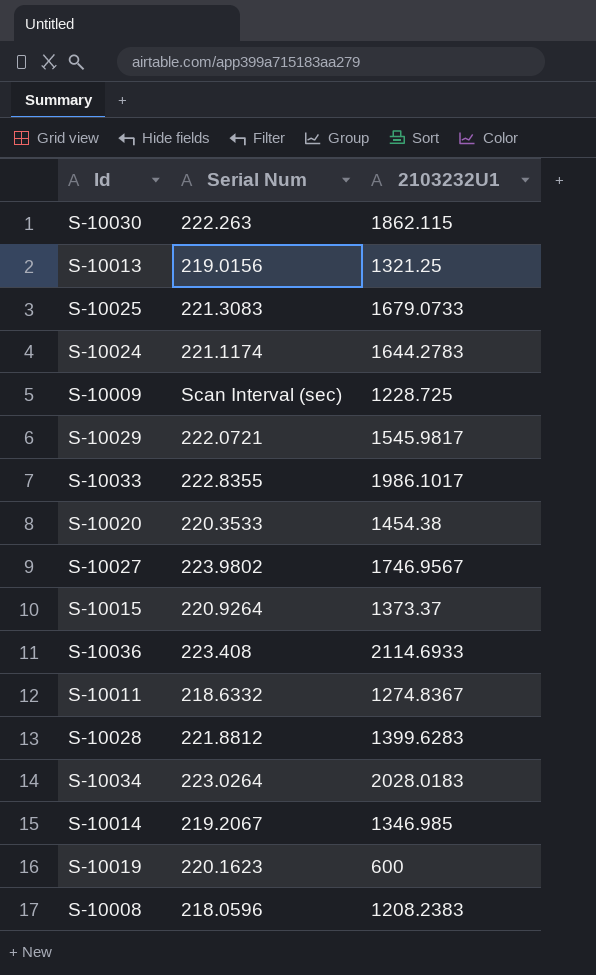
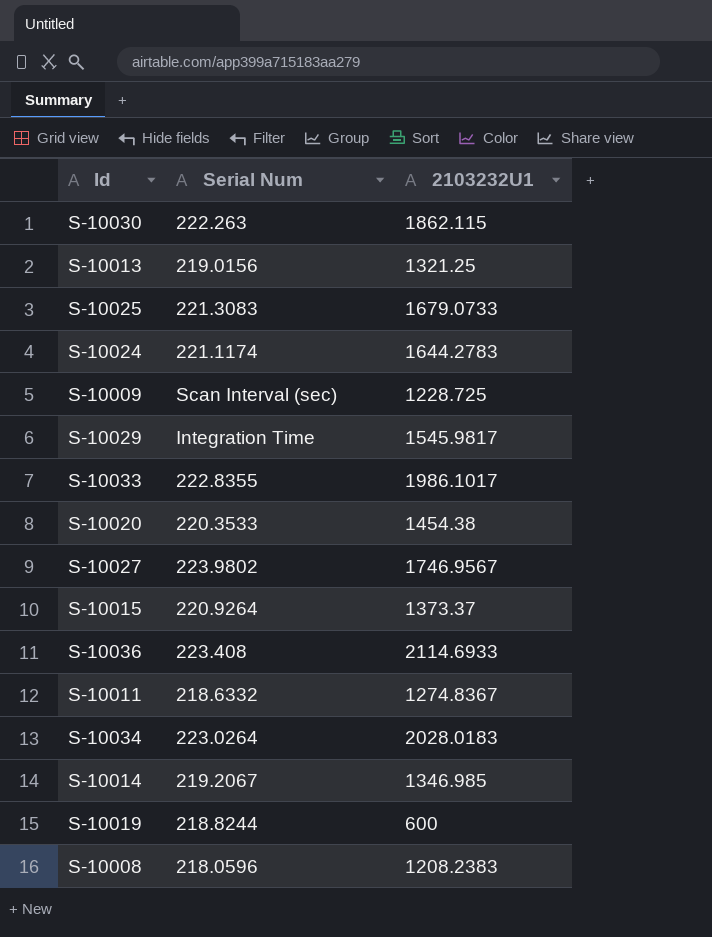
row S-10028: 221.8812 | 1399.6283 -> none
S-10029 | Serial Num: 222.0721 -> Integration Time
S-10019 | Serial Num: 220.1623 -> 218.8244

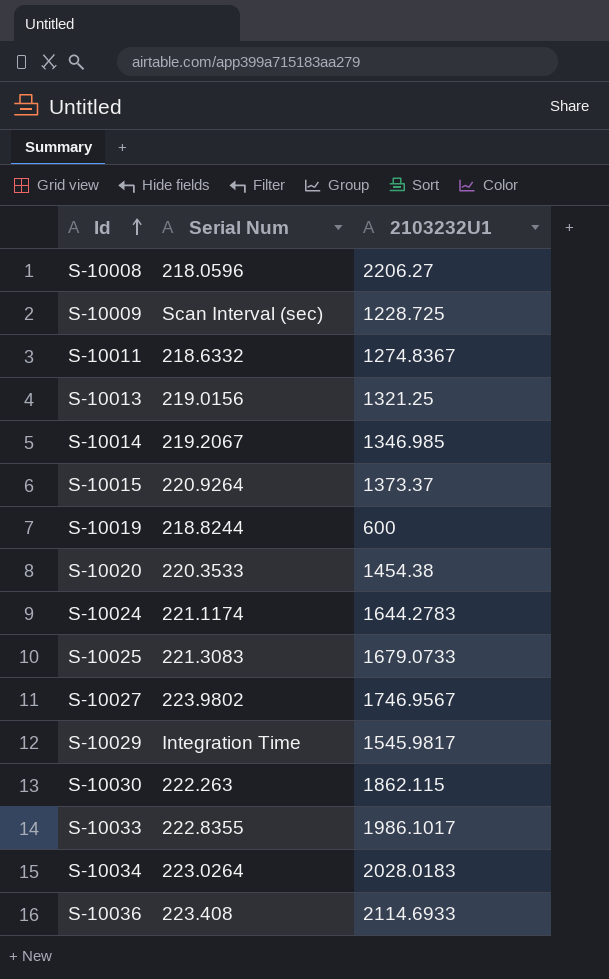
row order: none -> Id ascending
S-10008 | 2103232U1: 1208.2383 -> 2206.27

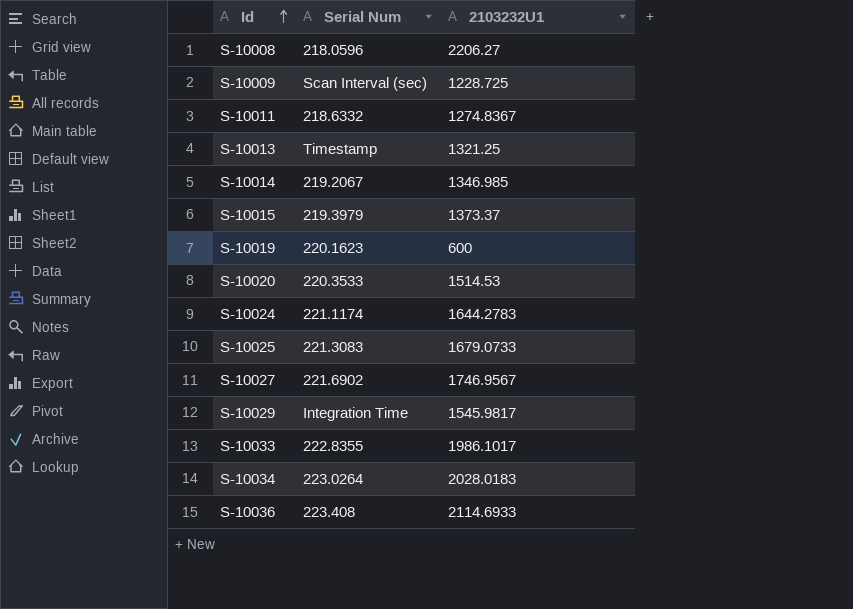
row S-10030: 222.263 | 1862.115 -> none
S-10013 | Serial Num: 219.0156 -> Timestamp
S-10015 | Serial Num: 220.9264 -> 219.3979
S-10019 | Serial Num: 218.8244 -> 220.1623
S-10020 | 2103232U1: 1454.38 -> 1514.53
S-10027 | Serial Num: 223.9802 -> 221.6902

